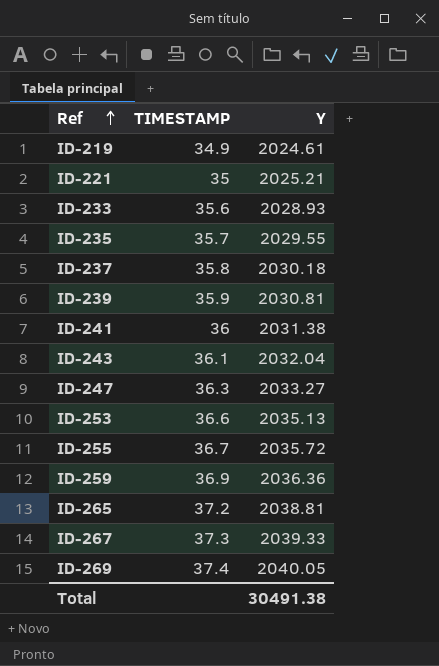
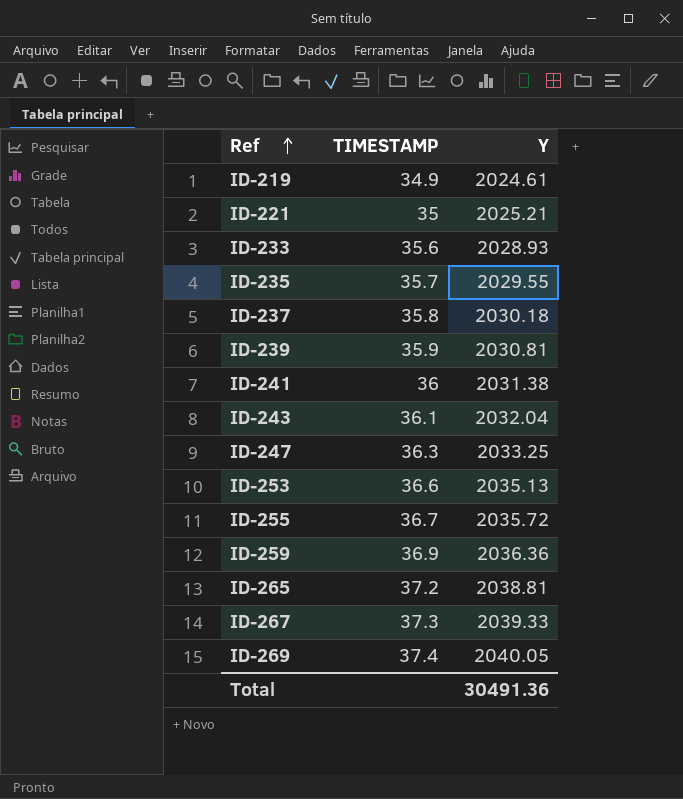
ID-247 | Y: 2033.27 -> 2033.25
Total | Y: 30491.38 -> 30491.36

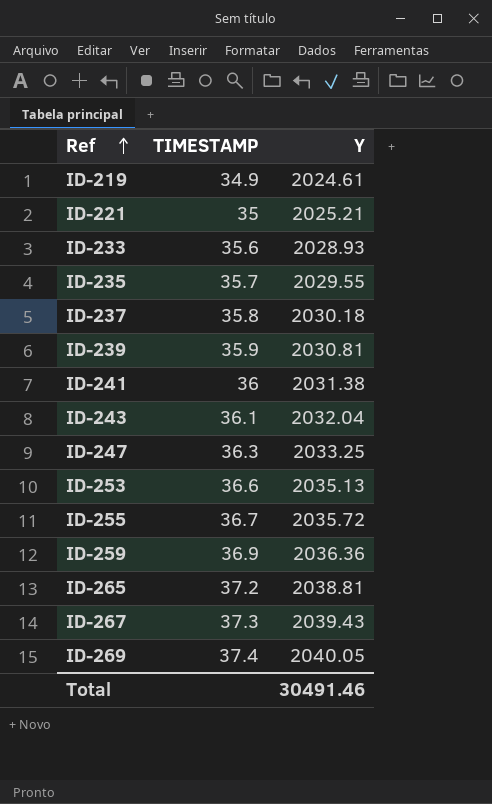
ID-267 | Y: 2039.33 -> 2039.43
Total | Y: 30491.36 -> 30491.46

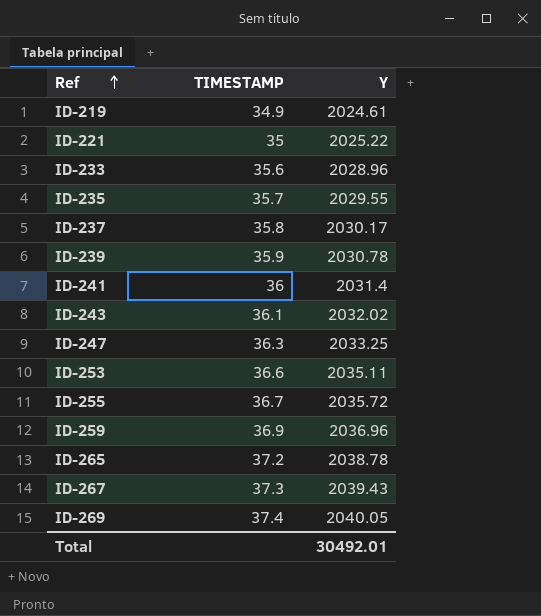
ID-221 | Y: 2025.21 -> 2025.22
ID-233 | Y: 2028.93 -> 2028.96
ID-237 | Y: 2030.18 -> 2030.17
ID-239 | Y: 2030.81 -> 2030.78
ID-241 | Y: 2031.38 -> 2031.4
ID-243 | Y: 2032.04 -> 2032.02
ID-253 | Y: 2035.13 -> 2035.11
ID-259 | Y: 2036.36 -> 2036.96
ID-265 | Y: 2038.81 -> 2038.78
Total | Y: 30491.46 -> 30492.01

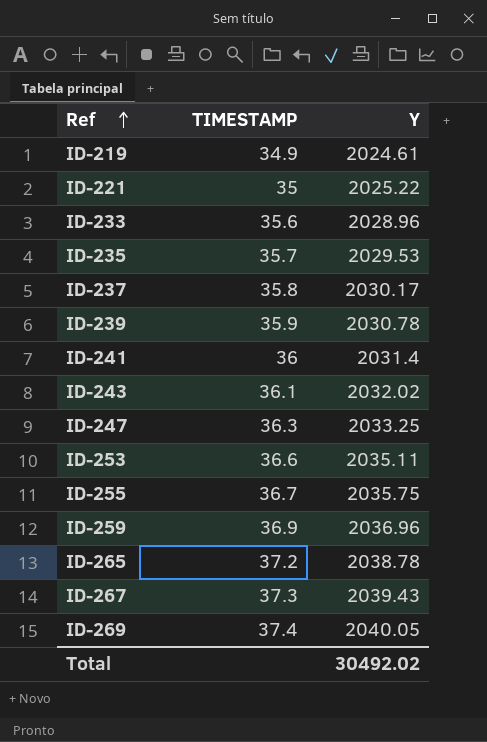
ID-235 | Y: 2029.55 -> 2029.53
ID-255 | Y: 2035.72 -> 2035.75
Total | Y: 30492.01 -> 30492.02

